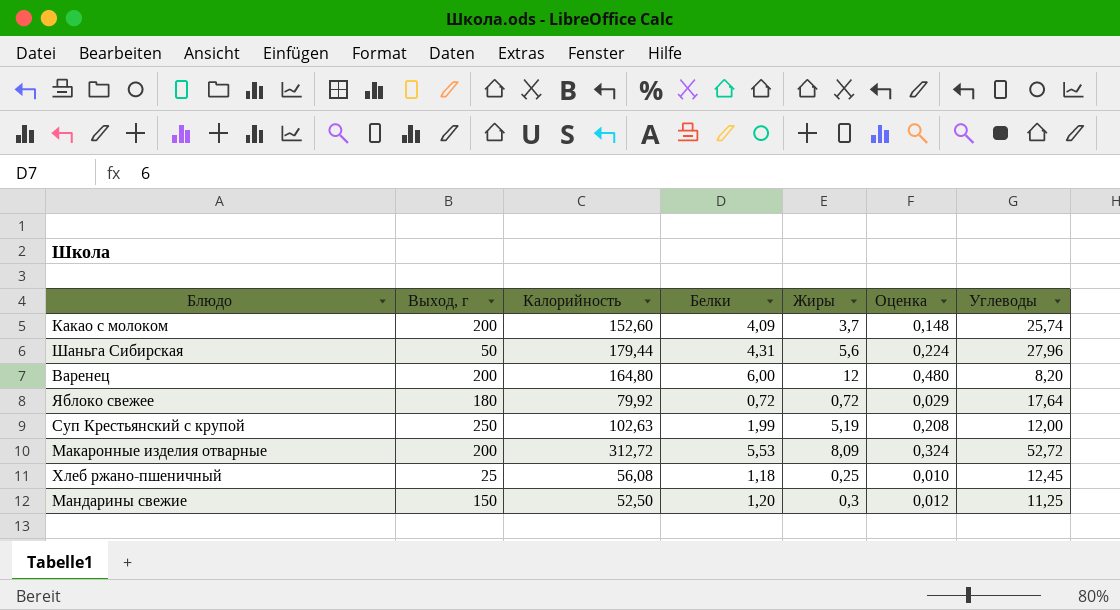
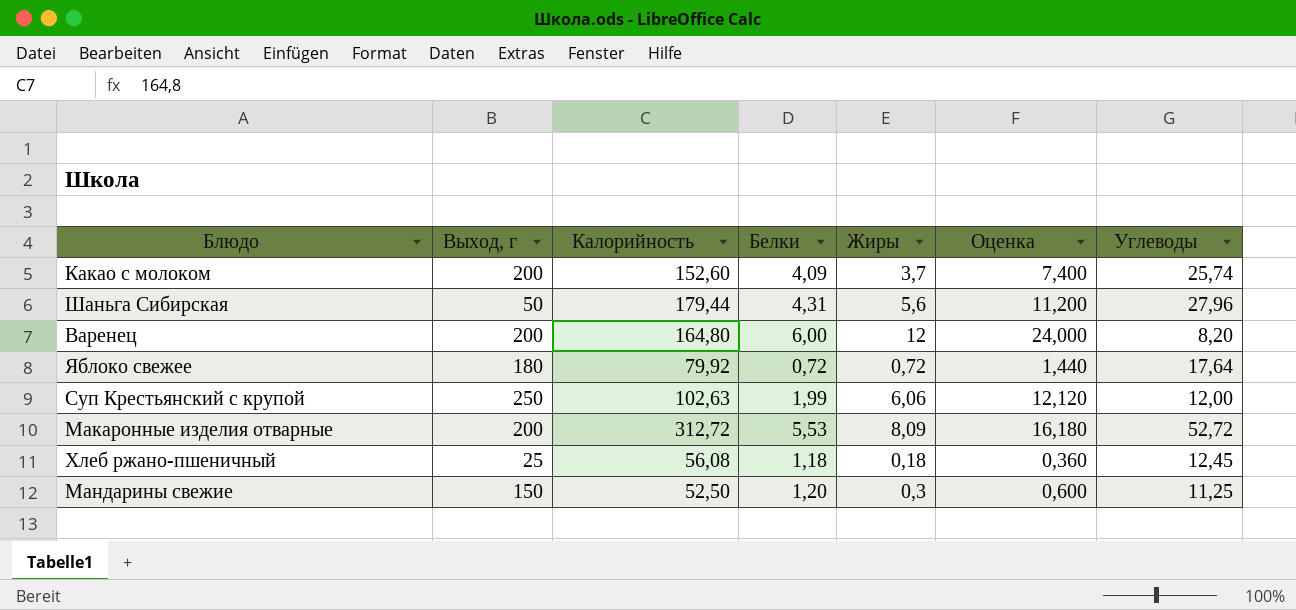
column Оценка | formula: [Жиры] * 0,04 -> [Жиры] * 2
Суп Крестьянский с крупой | Жиры: 5,19 -> 6,06
Хлеб ржано-пшеничный | Жиры: 0,25 -> 0,18

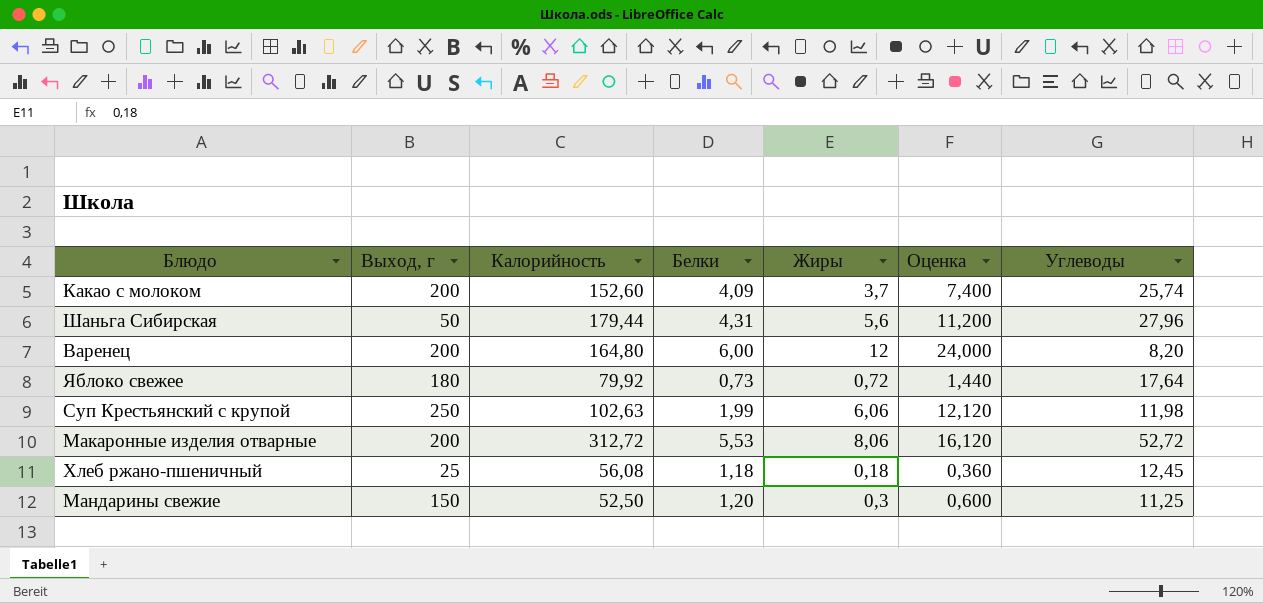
Яблоко свежее | Белки: 0,72 -> 0,73
Суп Крестьянский с крупой | Углеводы: 12,00 -> 11,98
Макаронные изделия отварные | Жиры: 8,09 -> 8,06
Макаронные изделия отварные | Оценка: 16,180 -> 16,120

